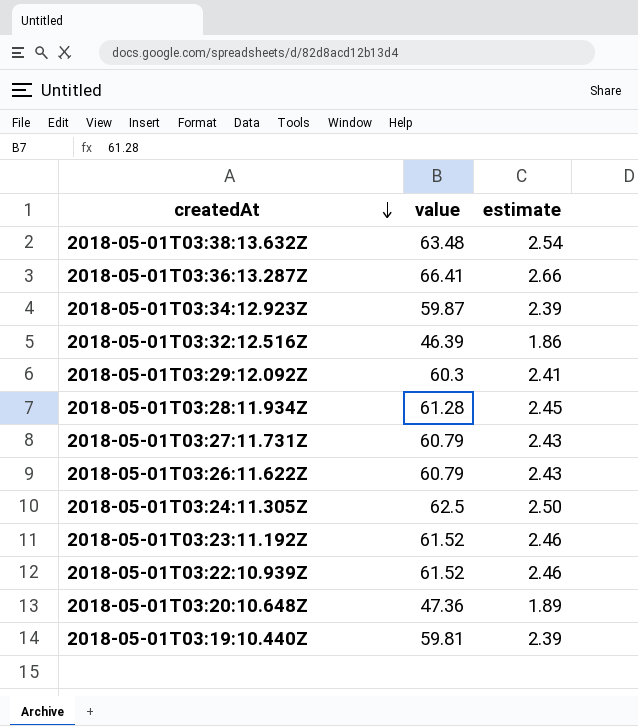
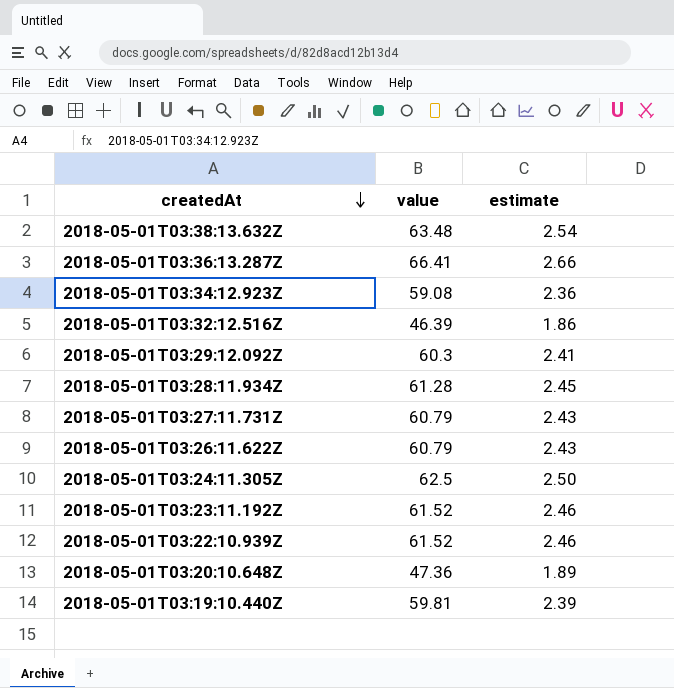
2018-05-01T03:34:12.923Z | value: 59.87 -> 59.08
2018-05-01T03:34:12.923Z | estimate: 2.39 -> 2.36

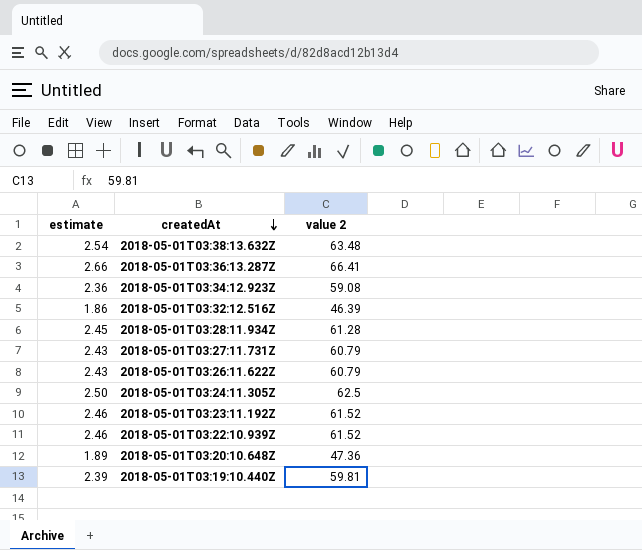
column estimate | position: 3 -> 1
column name: value -> value 2
row 2018-05-01T03:29:12.092Z: 60.3 | 2.41 -> none

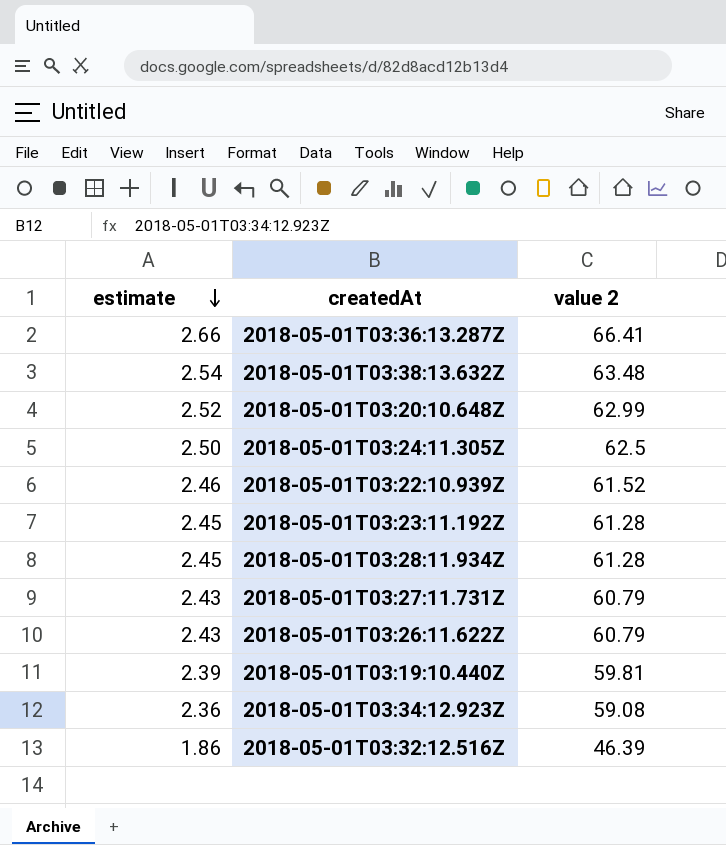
row order: createdAt descending -> estimate descending
2018-05-01T03:20:10.648Z | estimate: 1.89 -> 2.52
2018-05-01T03:20:10.648Z | value 2: 47.36 -> 62.99
2018-05-01T03:23:11.192Z | estimate: 2.46 -> 2.45
2018-05-01T03:23:11.192Z | value 2: 61.52 -> 61.28

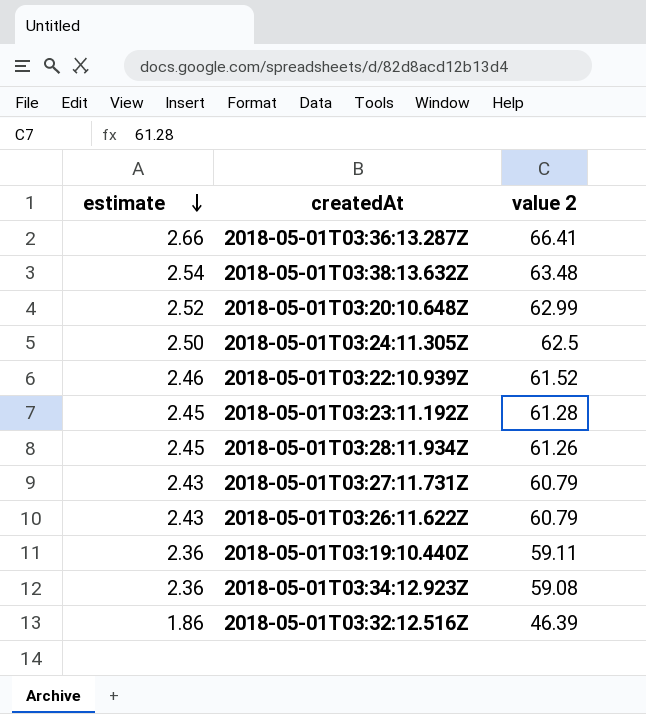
2018-05-01T03:28:11.934Z | value 2: 61.28 -> 61.26
2018-05-01T03:19:10.440Z | estimate: 2.39 -> 2.36
2018-05-01T03:19:10.440Z | value 2: 59.81 -> 59.11

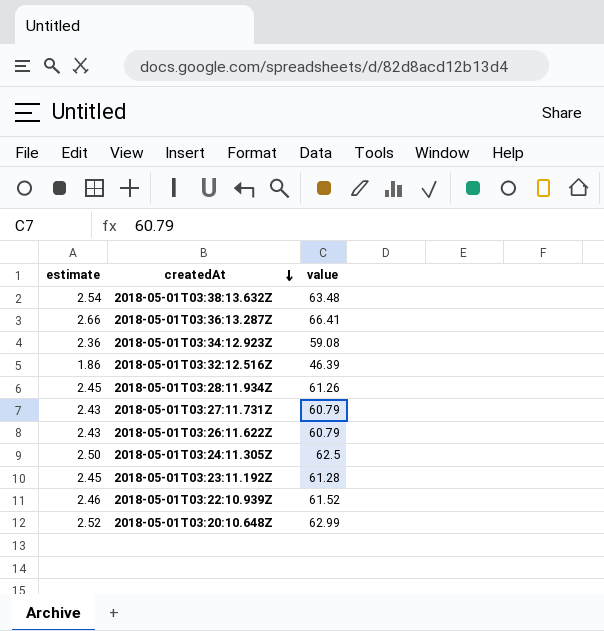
row order: estimate descending -> createdAt descending
column name: value 2 -> value
row 2018-05-01T03:19:10.440Z: 2.36 | 59.11 -> none

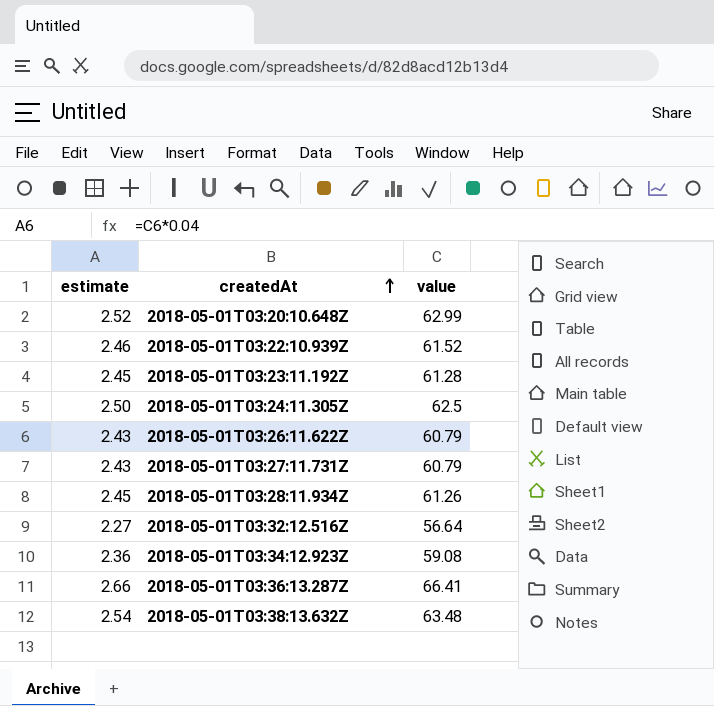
row order: createdAt descending -> createdAt ascending
2018-05-01T03:32:12.516Z | estimate: 1.86 -> 2.27
2018-05-01T03:32:12.516Z | value: 46.39 -> 56.64

